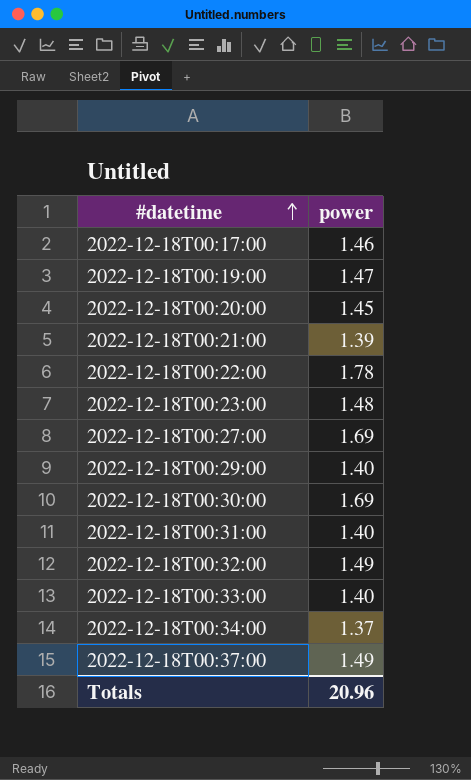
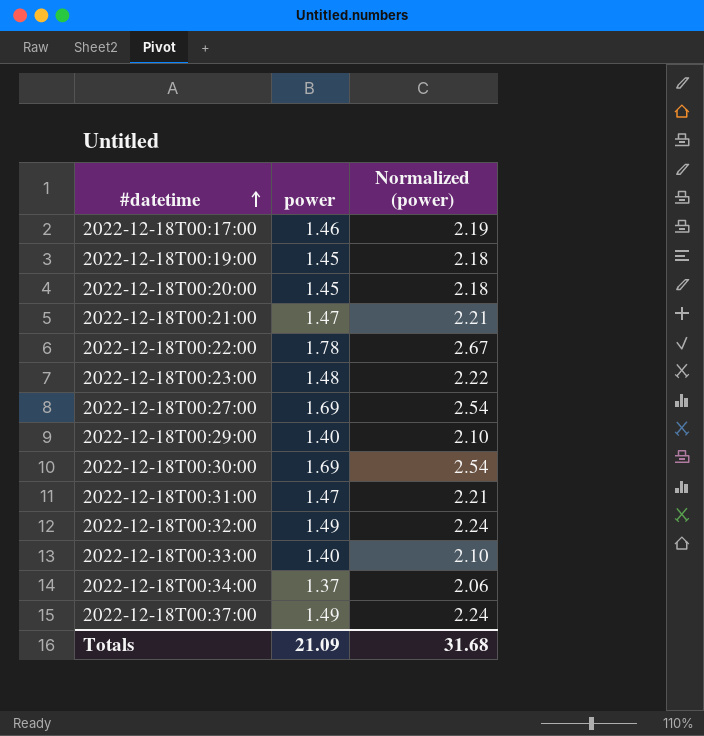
column Normalized (power) | formula: none -> [power] * 1.5
2022-12-18T00:19:00 | power: 1.47 -> 1.45
2022-12-18T00:21:00 | power: 1.39 -> 1.47
2022-12-18T00:31:00 | power: 1.40 -> 1.47
Totals | power: 20.96 -> 21.09

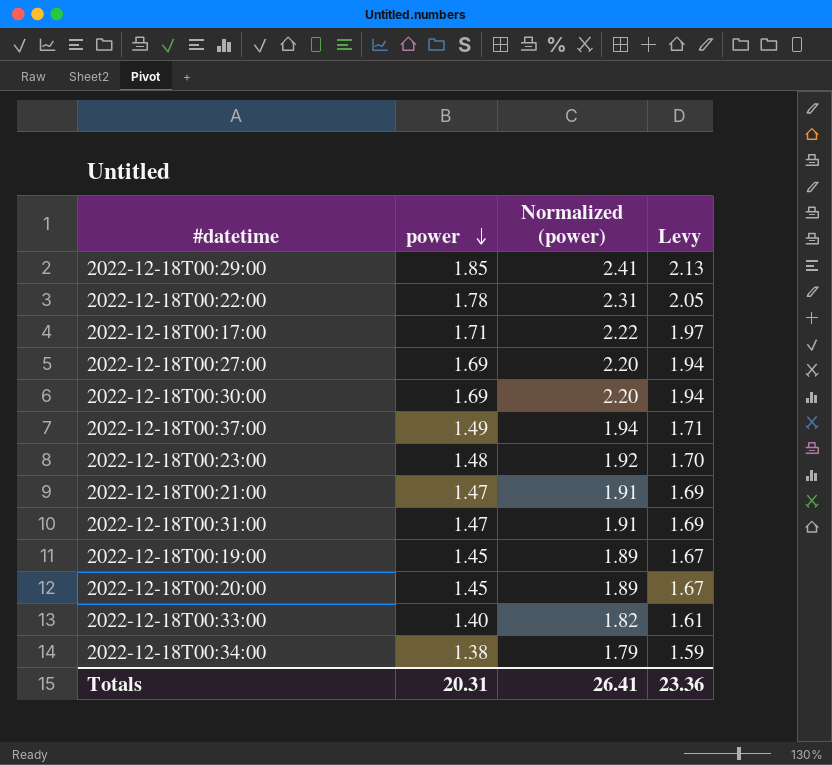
row order: #datetime ascending -> power descending
column Normalized (power) | formula: [power] * 1.5 -> [power] * 1.3
column Levy | formula: none -> [power] * 1.15
row 2022-12-18T00:32:00: 1.49 | 2.24 -> none
2022-12-18T00:29:00 | power: 1.40 -> 1.85
2022-12-18T00:17:00 | power: 1.46 -> 1.71
2022-12-18T00:34:00 | power: 1.37 -> 1.38
Totals | power: 21.09 -> 20.31
Totals | Normalized (power): 31.68 -> 26.41

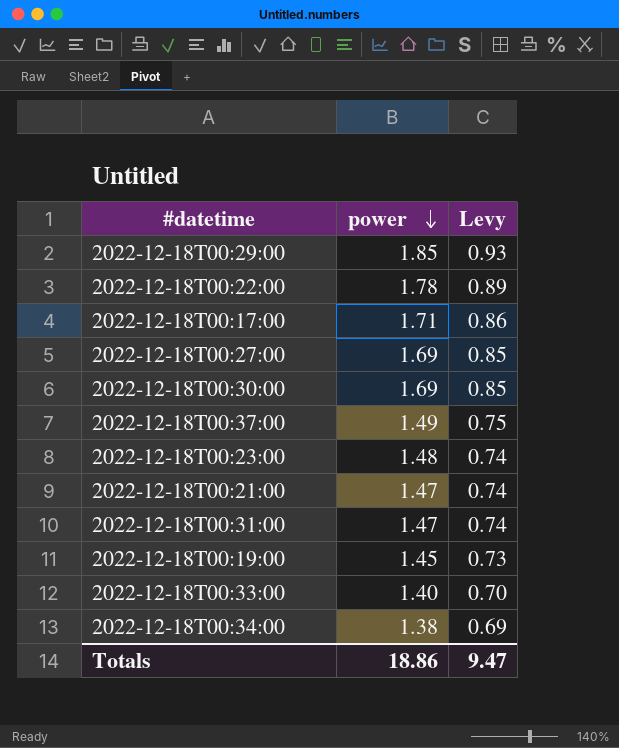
column Normalized (power) | formula: [power] * 1.3 -> none
column Levy | formula: [power] * 1.15 -> [power] * 0.5
row 2022-12-18T00:20:00: 1.45 | 1.89 | 1.67 -> none
Totals | power: 20.31 -> 18.86
Totals | Levy: 23.36 -> 9.47

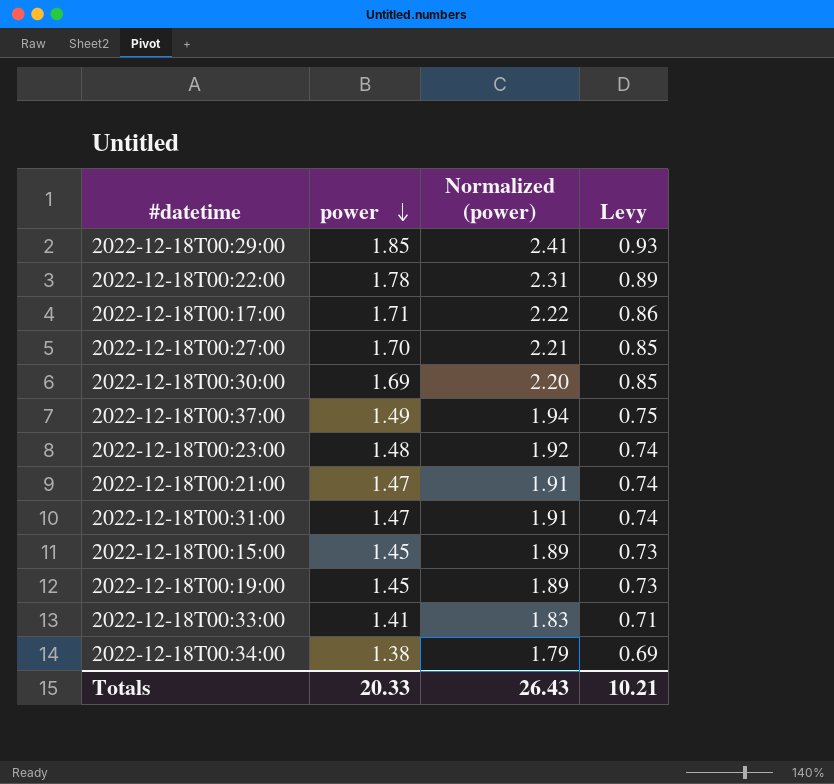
column Normalized (power) | formula: none -> [power] * 1.3
2022-12-18T00:27:00 | power: 1.69 -> 1.70
row 2022-12-18T00:15:00: none -> 1.45 | 1.89 | 0.73
2022-12-18T00:33:00 | power: 1.40 -> 1.41
2022-12-18T00:33:00 | Levy: 0.70 -> 0.71
Totals | power: 18.86 -> 20.33
Totals | Levy: 9.47 -> 10.21

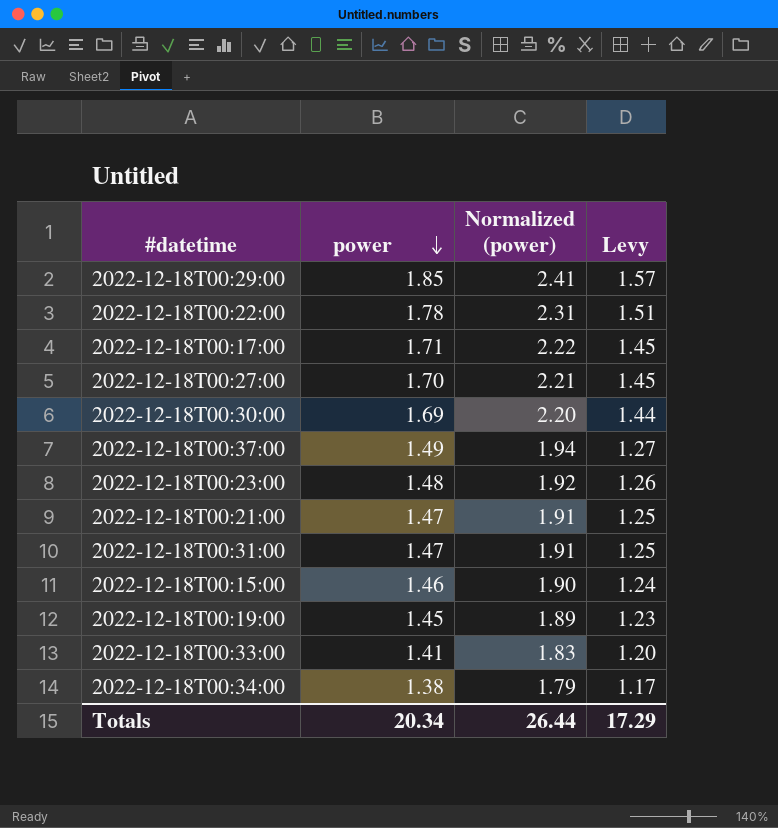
column Levy | formula: [power] * 0.5 -> [power] * 0.85
2022-12-18T00:15:00 | power: 1.45 -> 1.46
2022-12-18T00:15:00 | Normalized (power): 1.89 -> 1.90
Totals | power: 20.33 -> 20.34
Totals | Normalized (power): 26.43 -> 26.44
Totals | Levy: 10.21 -> 17.29

